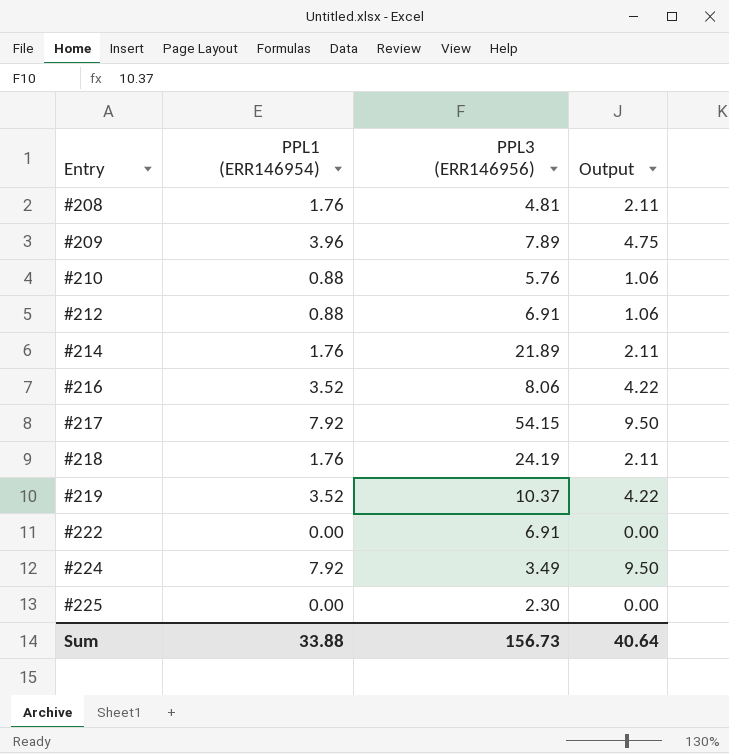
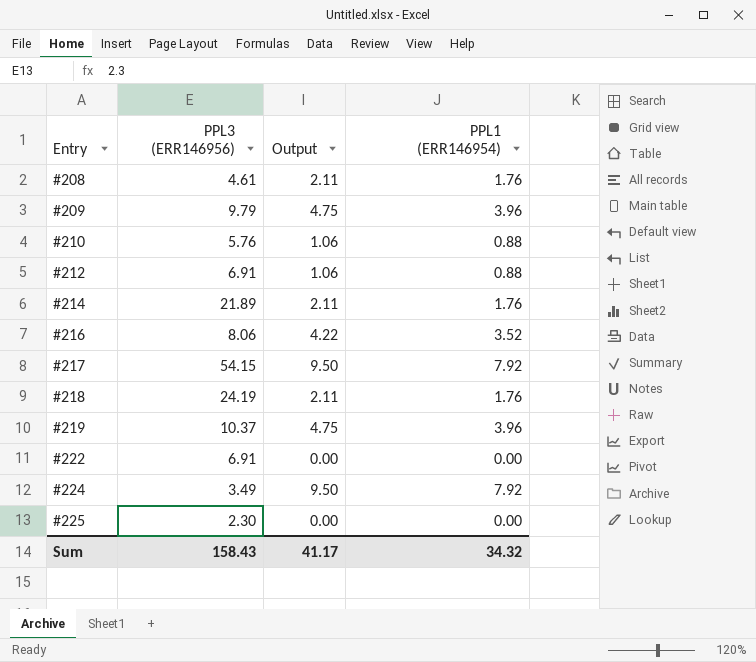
column PPL1 (ERR146954) | position: 2 -> 4
#208 | PPL3 (ERR146956): 4.81 -> 4.61
#209 | PPL3 (ERR146956): 7.89 -> 9.79
#219 | Output: 4.22 -> 4.75
#219 | PPL1 (ERR146954): 3.52 -> 3.96
Sum | PPL3 (ERR146956): 156.73 -> 158.43
Sum | Output: 40.64 -> 41.17
Sum | PPL1 (ERR146954): 33.88 -> 34.32

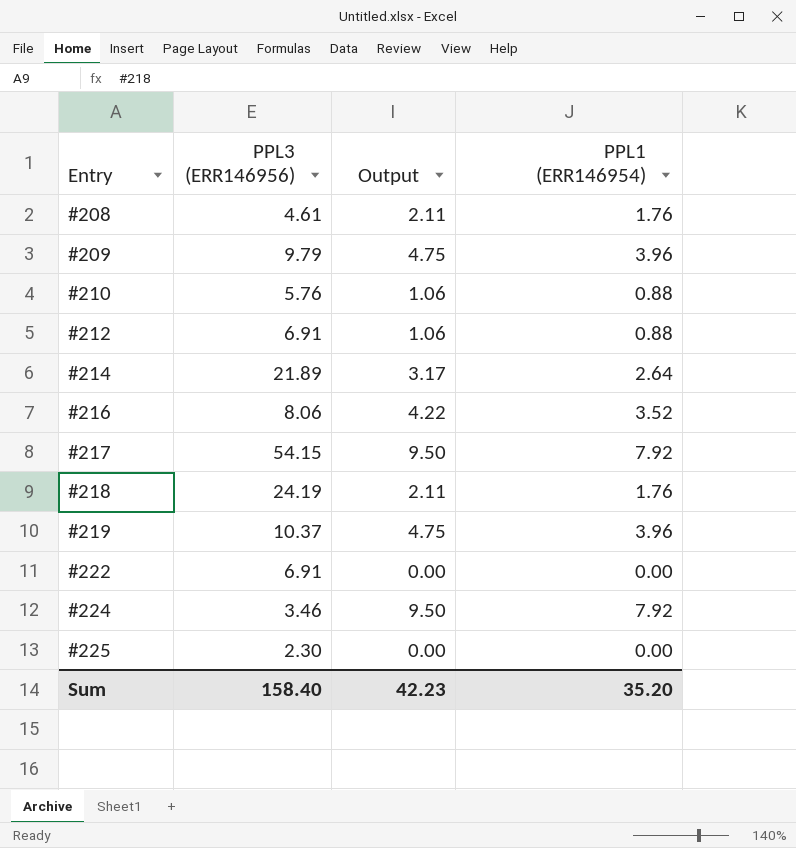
#214 | Output: 2.11 -> 3.17
#214 | PPL1 (ERR146954): 1.76 -> 2.64
#224 | PPL3 (ERR146956): 3.49 -> 3.46
Sum | PPL3 (ERR146956): 158.43 -> 158.40
Sum | Output: 41.17 -> 42.23
Sum | PPL1 (ERR146954): 34.32 -> 35.20

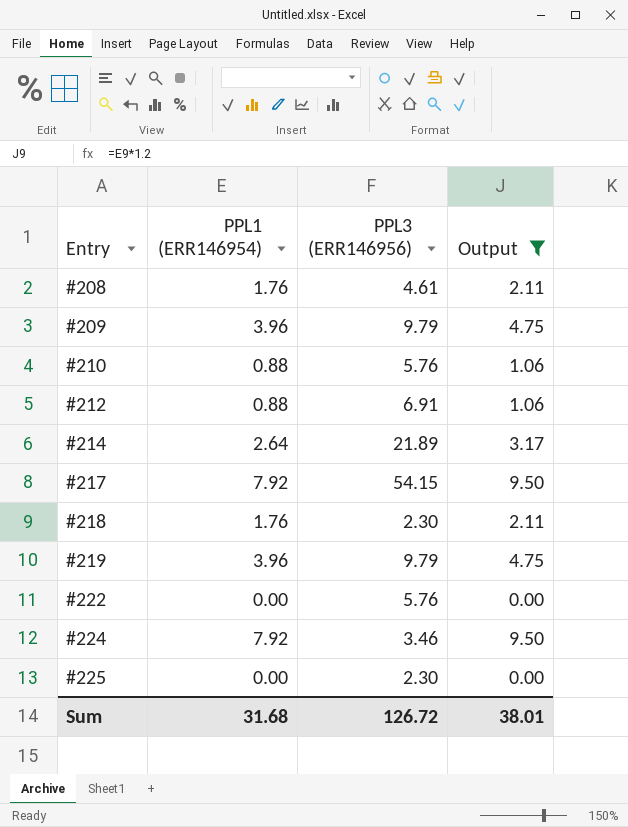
filter: none -> Output != 4.22
column PPL1 (ERR146954) | position: 4 -> 2
#218 | PPL3 (ERR146956): 24.19 -> 2.30
#219 | PPL3 (ERR146956): 10.37 -> 9.79
#222 | PPL3 (ERR146956): 6.91 -> 5.76
Sum | PPL1 (ERR146954): 35.20 -> 31.68
Sum | PPL3 (ERR146956): 158.40 -> 126.72
Sum | Output: 42.23 -> 38.01

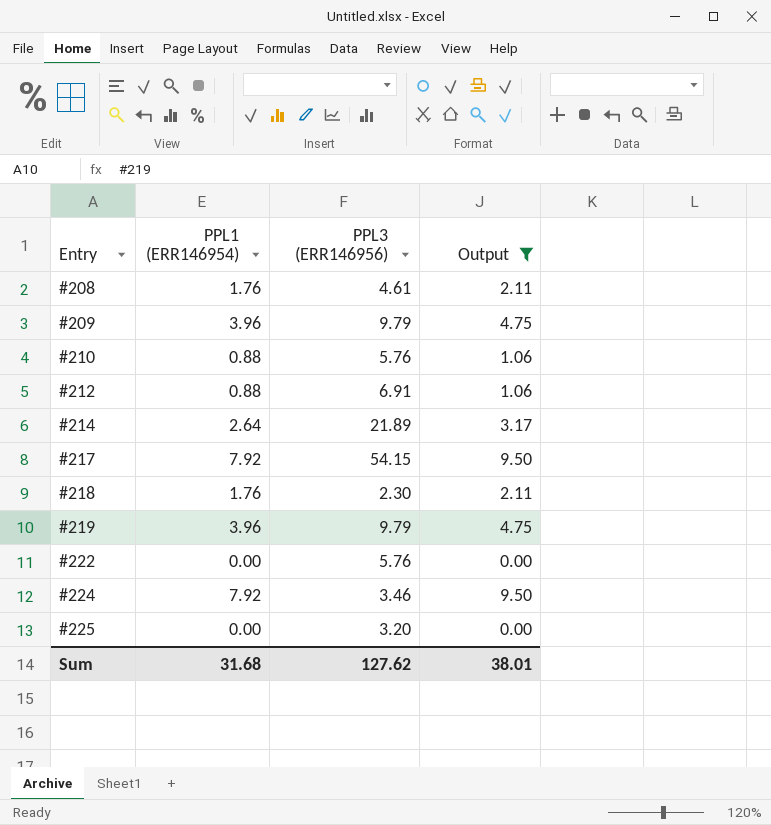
#225 | PPL3 (ERR146956): 2.30 -> 3.20
Sum | PPL3 (ERR146956): 126.72 -> 127.62

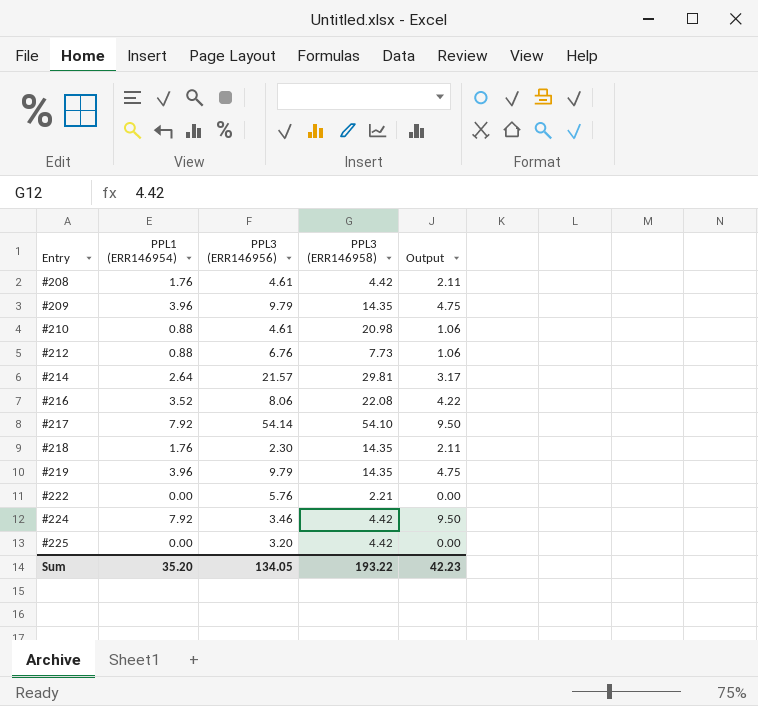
filter: Output != 4.22 -> none
column PPL3 (ERR146958) | position: none -> 4
#210 | PPL3 (ERR146956): 5.76 -> 4.61
#212 | PPL3 (ERR146956): 6.91 -> 6.76
#214 | PPL3 (ERR146956): 21.89 -> 21.57
#217 | PPL3 (ERR146956): 54.15 -> 54.14
Sum | PPL1 (ERR146954): 31.68 -> 35.20
Sum | PPL3 (ERR146956): 127.62 -> 134.05
Sum | Output: 38.01 -> 42.23

